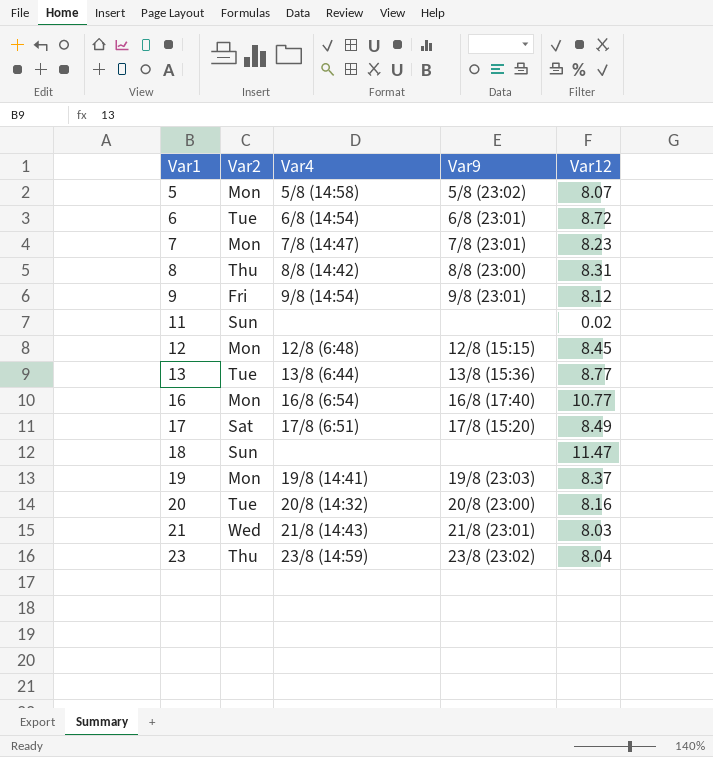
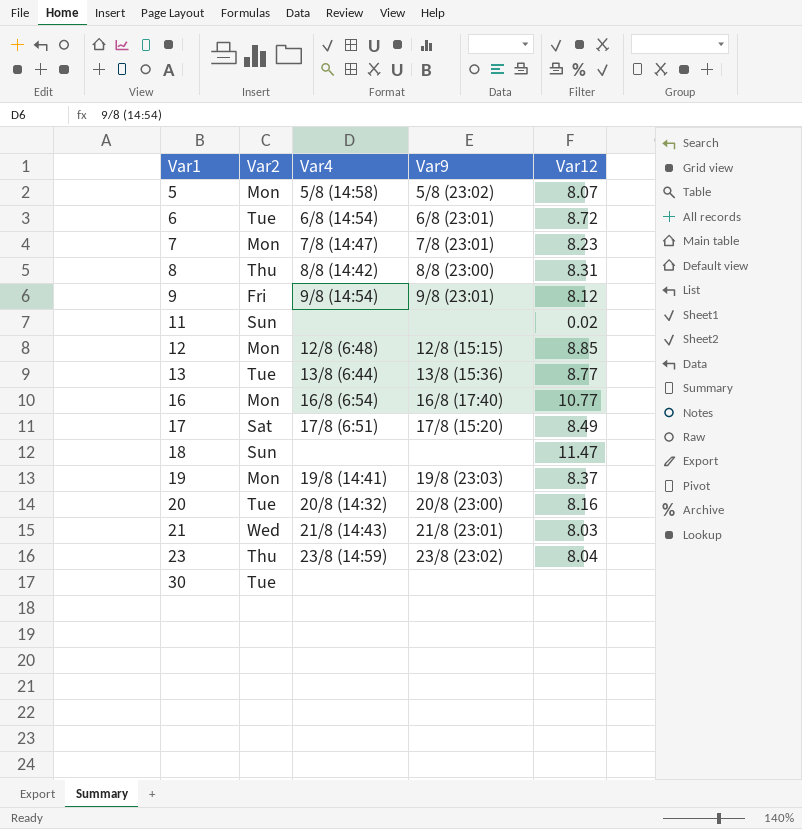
12 | Var12: 8.45 -> 8.85
row 30: none -> Tue | none | none | none

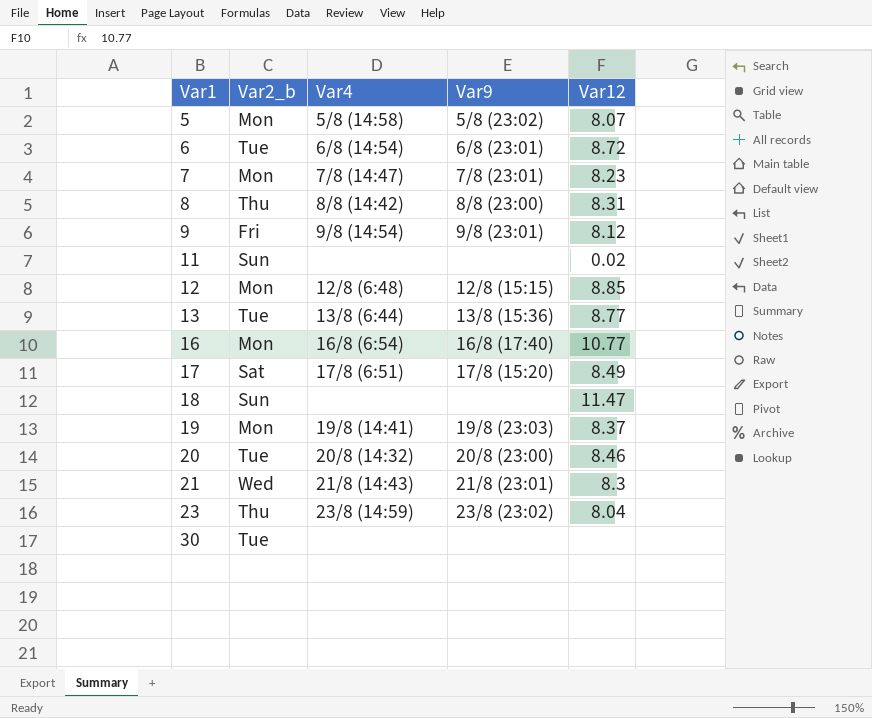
column name: Var2 -> Var2_b
20 | Var12: 8.16 -> 8.46
21 | Var12: 8.03 -> 8.3

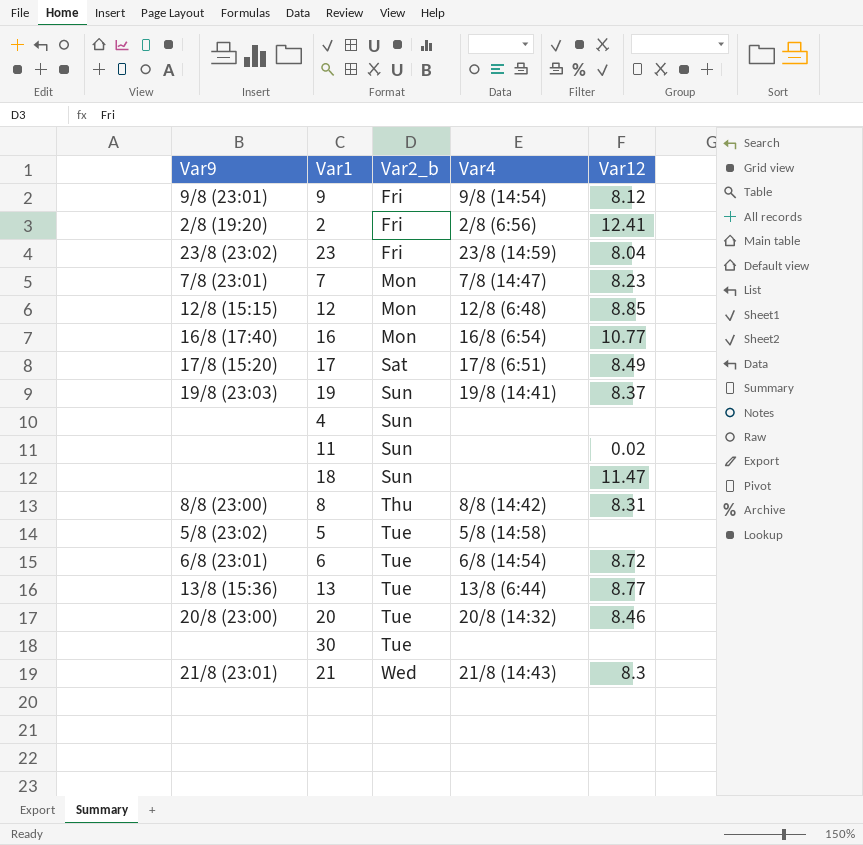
row order: Var1 ascending -> Var2_b ascending
column Var9 | position: 4 -> 1
row 2: none -> 2/8 (19:20) | Fri | 2/8 (6:56) | 12.41
23 | Var2_b: Thu -> Fri
19 | Var2_b: Mon -> Sun
row 4: none -> none | Sun | none | none
5 | Var2_b: Mon -> Tue
5 | Var12: 8.07 -> none

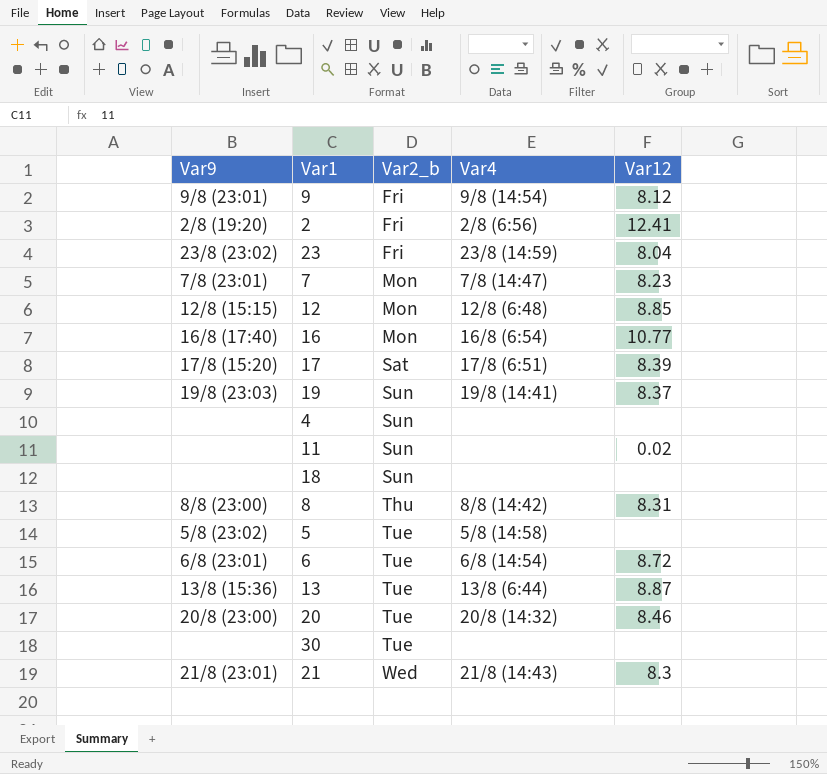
17 | Var12: 8.49 -> 8.39
18 | Var12: 11.47 -> none
13 | Var12: 8.77 -> 8.87

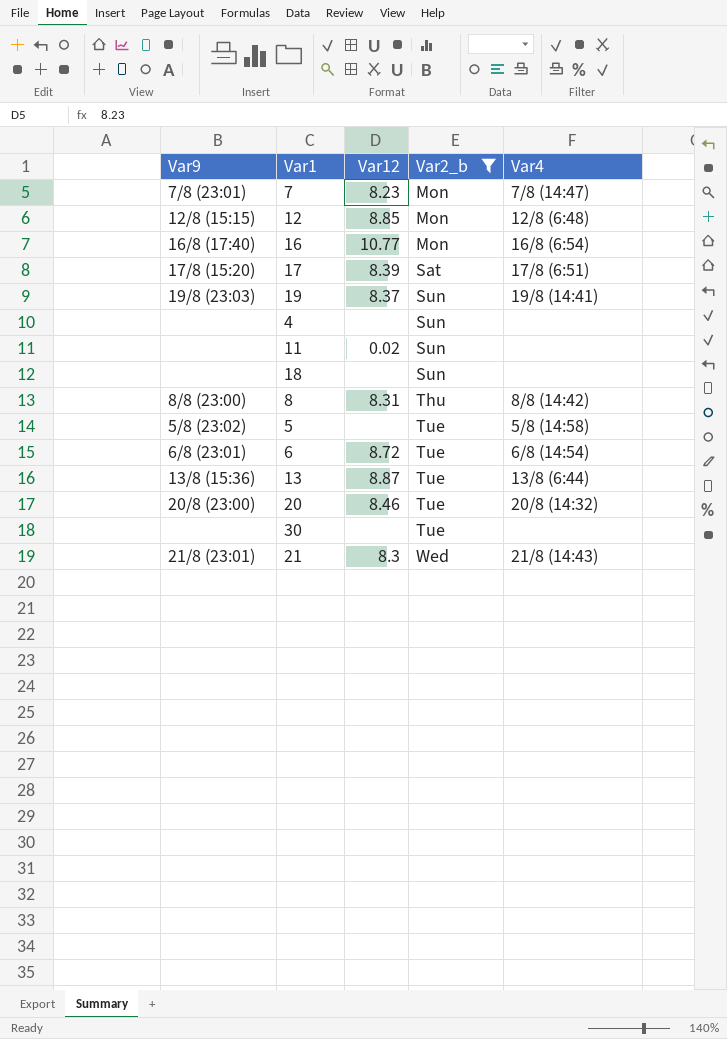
filter: none -> Var2_b != Fri
column Var12 | position: 5 -> 3

